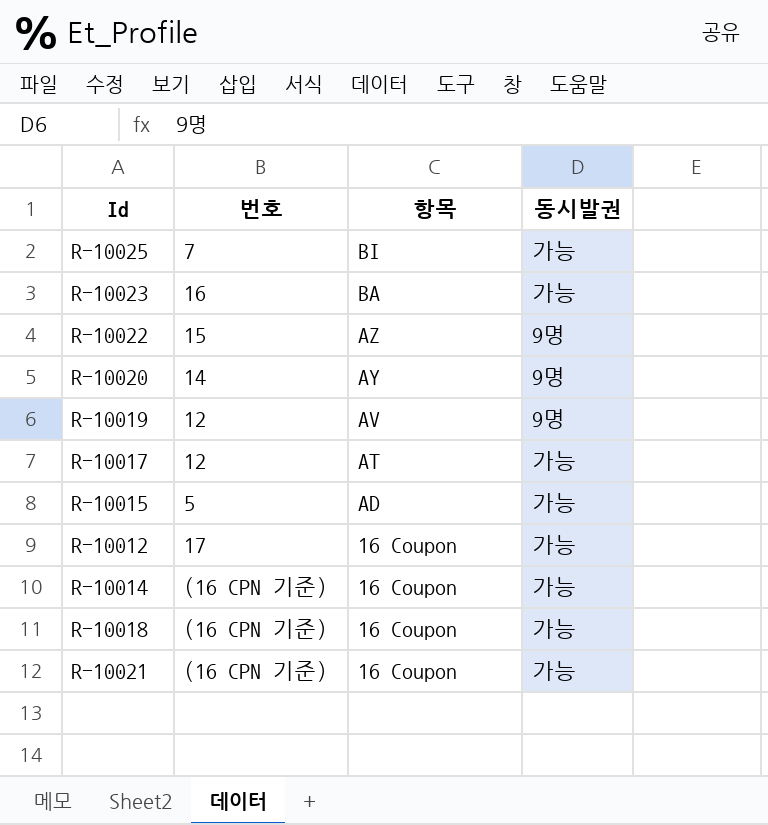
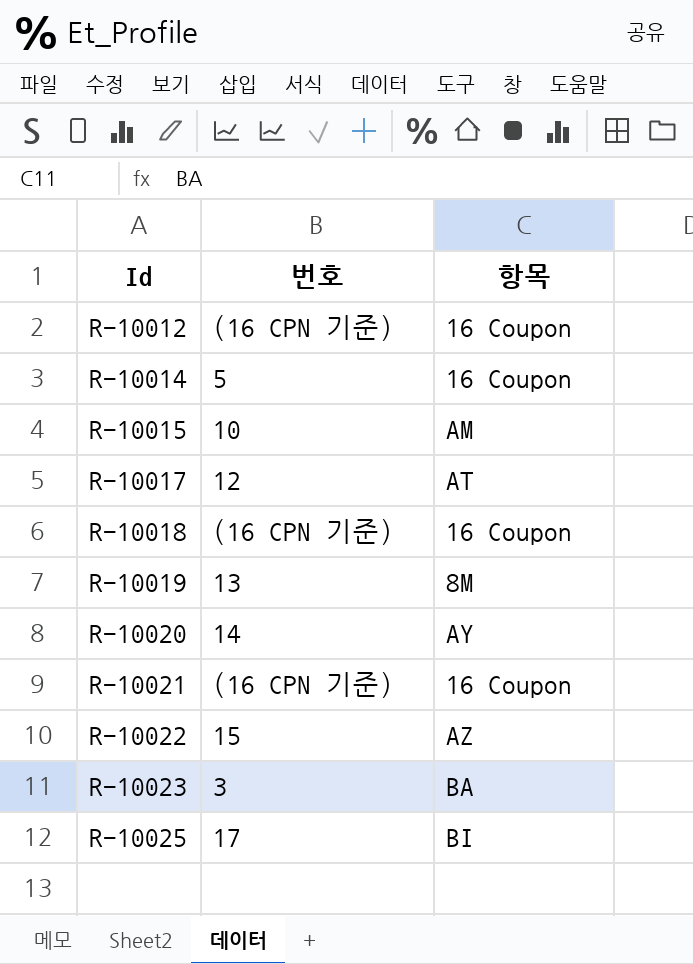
row order: 항목 descending -> Id ascending
column 동시발권 | position: 4 -> none
R-10012 | 번호: 17 -> (16 CPN 기준)
R-10014 | 번호: (16 CPN 기준) -> 5
R-10015 | 번호: 5 -> 10
R-10015 | 항목: AD -> AM
R-10019 | 번호: 12 -> 13
R-10019 | 항목: AV -> 8M
R-10023 | 번호: 16 -> 3
R-10025 | 번호: 7 -> 17

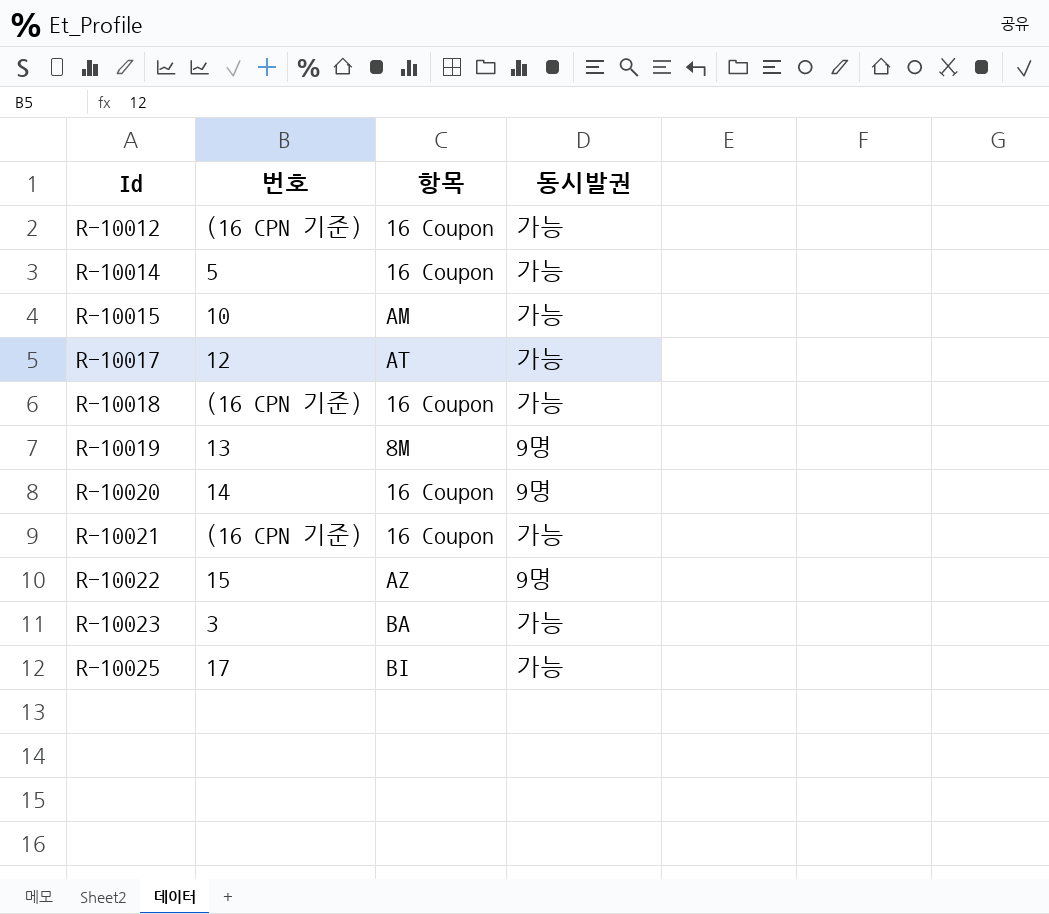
column 동시발권 | position: none -> 4
R-10020 | 항목: AY -> 16 Coupon

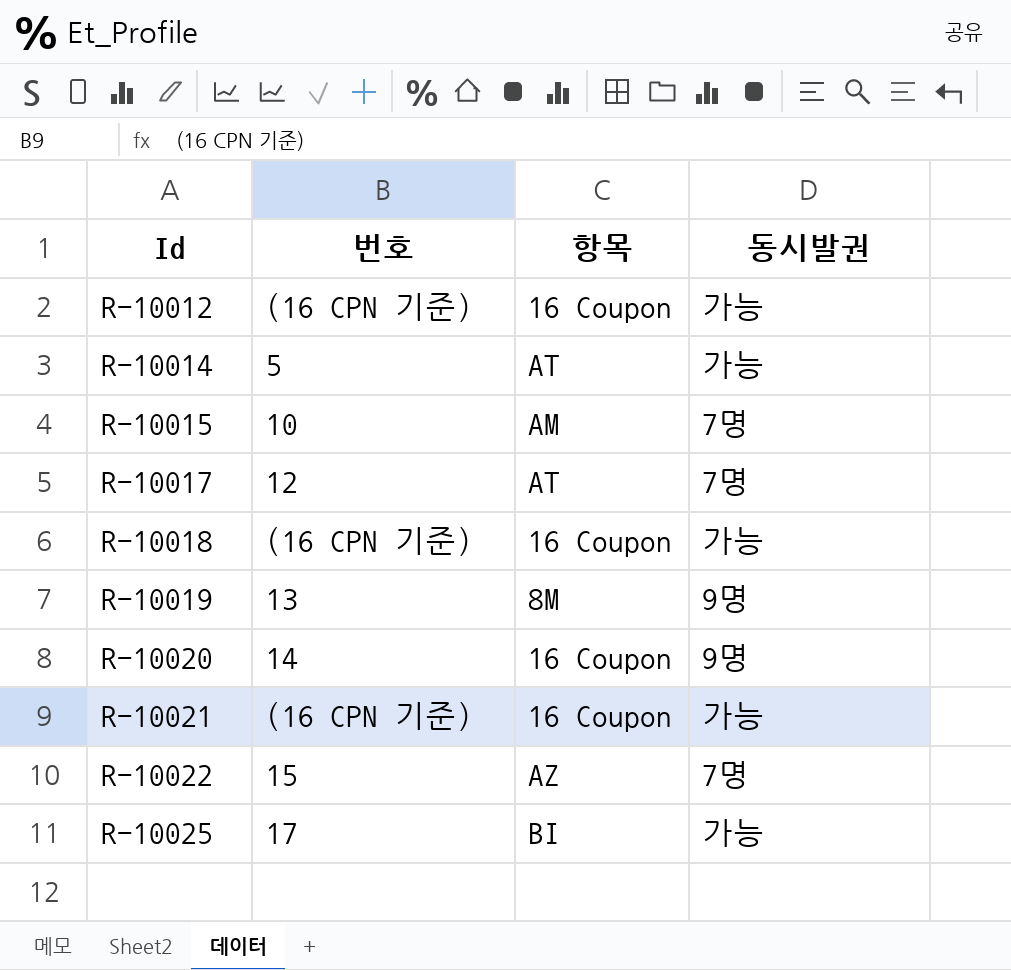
row R-10023: 3 | BA | 가능 -> none
R-10014 | 항목: 16 Coupon -> AT
R-10015 | 동시발권: 가능 -> 7명
R-10017 | 동시발권: 가능 -> 7명
R-10022 | 동시발권: 9명 -> 7명

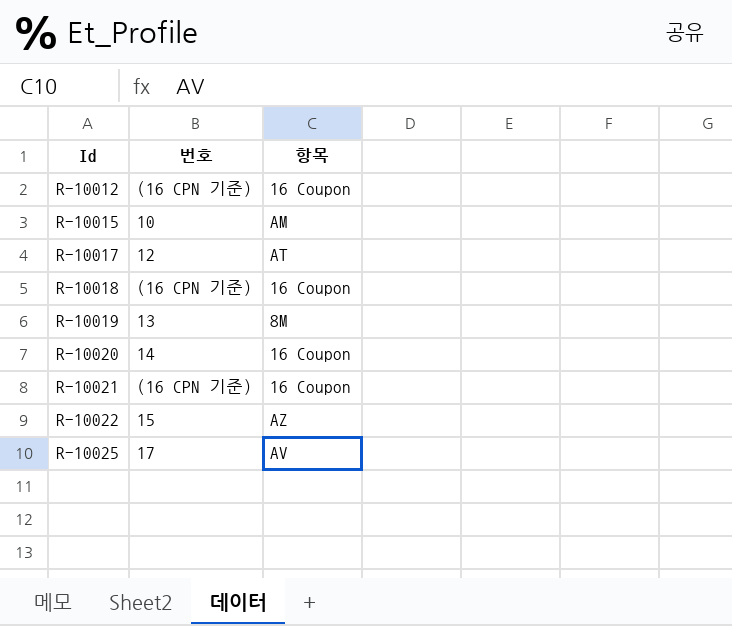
column 동시발권 | position: 4 -> none
row R-10014: 5 | AT | 가능 -> none
R-10025 | 항목: BI -> AV

